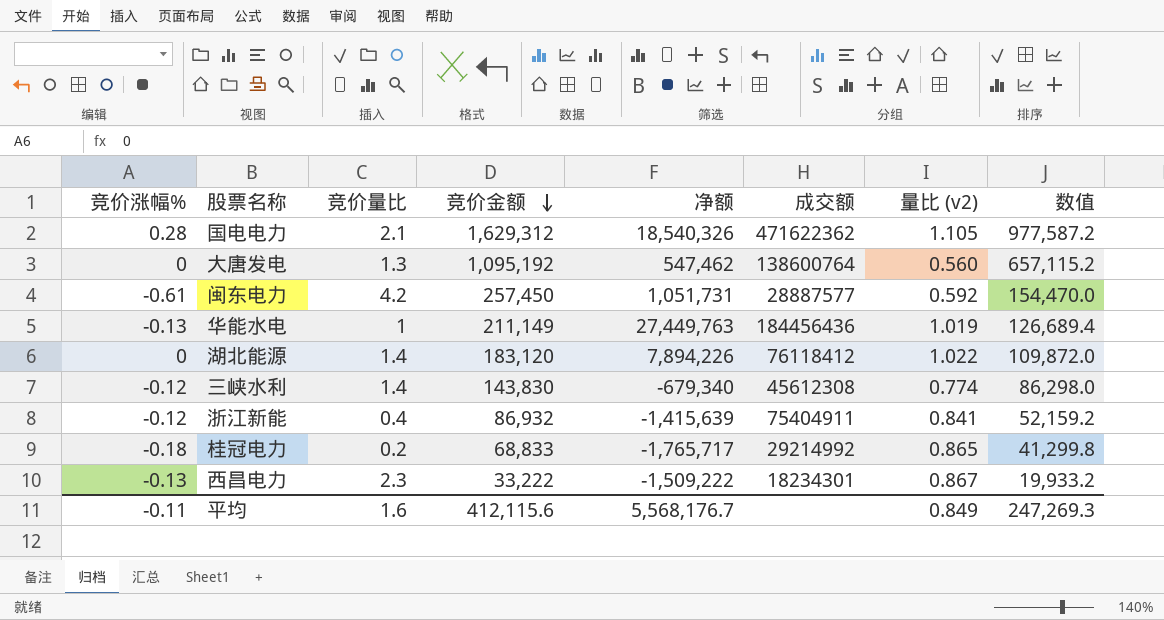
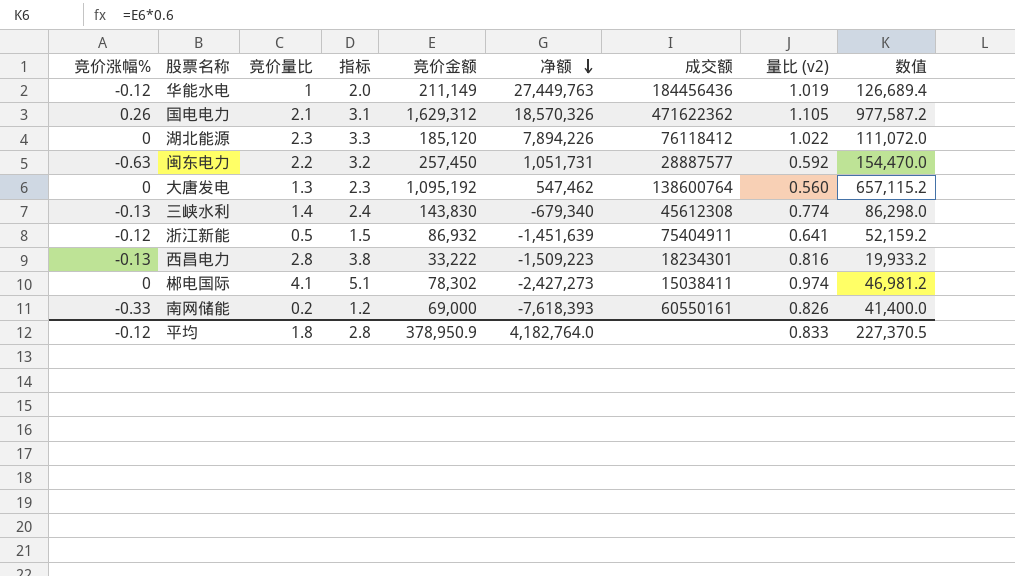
row order: 竞价金额 descending -> 净额 descending
column 指标 | formula: none -> [竞价量比] + 1
row 桂冠电力: -0.18 | 0.2 | 68,833 | -1,765,717 | 29214992 | 0.865 | 41,299.8 -> none
华能水电 | 竞价涨幅%: -0.13 -> -0.12
国电电力 | 竞价涨幅%: 0.28 -> 0.26
国电电力 | 净额: 18,540,326 -> 18,570,326
湖北能源 | 竞价量比: 1.4 -> 2.3
湖北能源 | 竞价金额: 183,120 -> 185,120
湖北能源 | 数值: 109,872.0 -> 111,072.0
闽东电力 | 竞价涨幅%: -0.61 -> -0.63
闽东电力 | 竞价量比: 4.2 -> 2.2
三峡水利 | 竞价涨幅%: -0.12 -> -0.13
浙江新能 | 竞价量比: 0.4 -> 0.5
浙江新能 | 净额: -1,415,639 -> -1,451,639
浙江新能 | 量比 (v2): 0.841 -> 0.641
西昌电力 | 竞价量比: 2.3 -> 2.8
西昌电力 | 净额: -1,509,222 -> -1,509,223
西昌电力 | 量比 (v2): 0.867 -> 0.816
row 郴电国际: none -> 0 | 4.1 | 5.1 | 78,302 | -2,427,273 | 15038411 | 0.974 | 46,981.2
row 南网储能: none -> -0.33 | 0.2 | 1.2 | 69,000 | -7,618,393 | 60550161 | 0.826 | 41,400.0
平均 | 竞价涨幅%: -0.11 -> -0.12
平均 | 竞价量比: 1.6 -> 1.8
平均 | 竞价金额: 412,115.6 -> 378,950.9
平均 | 净额: 5,568,176.7 -> 4,182,764.0
平均 | 量比 (v2): 0.849 -> 0.833
平均 | 数值: 247,269.3 -> 227,370.5

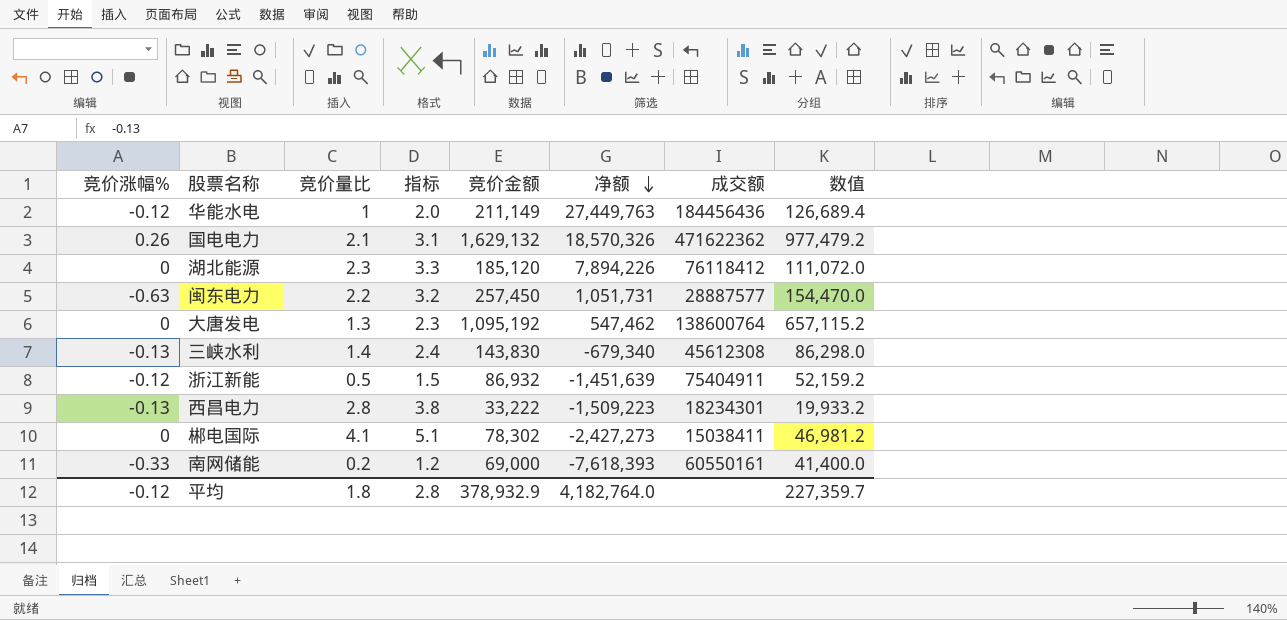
column 量比 (v2) | position: 8 -> none
国电电力 | 竞价金额: 1,629,312 -> 1,629,132
国电电力 | 数值: 977,587.2 -> 977,479.2
平均 | 竞价金额: 378,950.9 -> 378,932.9
平均 | 数值: 227,370.5 -> 227,359.7

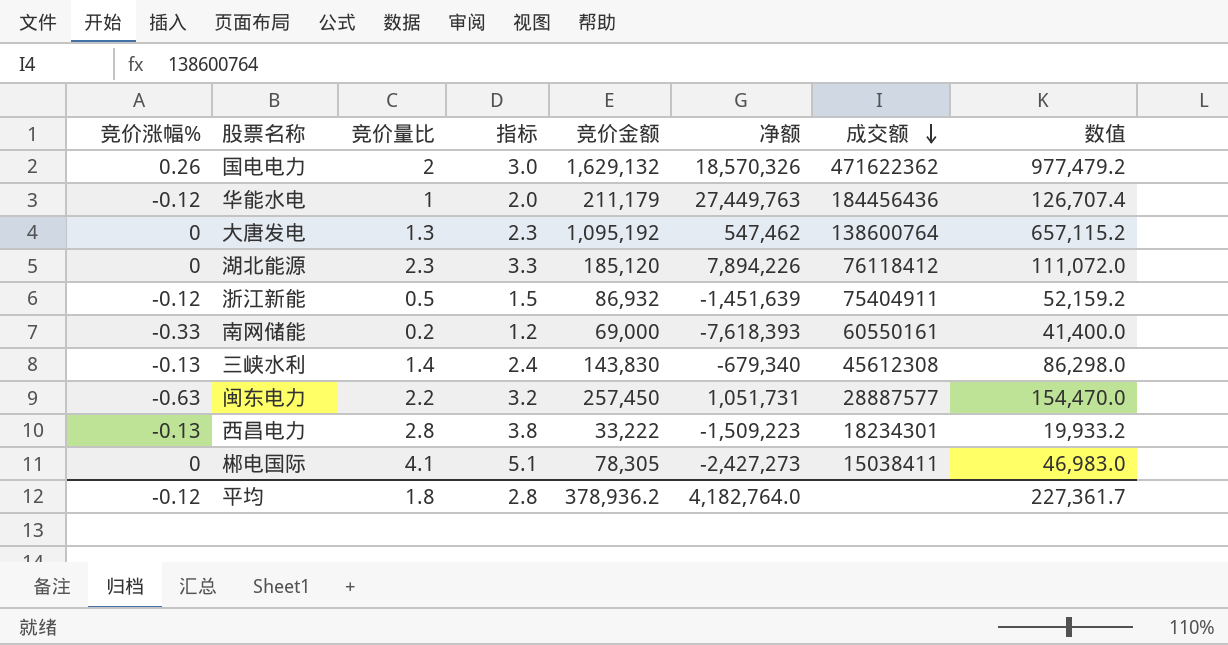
row order: 净额 descending -> 成交额 descending
国电电力 | 竞价量比: 2.1 -> 2
国电电力 | 指标: 3.1 -> 3.0
华能水电 | 竞价金额: 211,149 -> 211,179
华能水电 | 数值: 126,689.4 -> 126,707.4
郴电国际 | 竞价金额: 78,302 -> 78,305
郴电国际 | 数值: 46,981.2 -> 46,983.0
平均 | 竞价金额: 378,932.9 -> 378,936.2
平均 | 数值: 227,359.7 -> 227,361.7

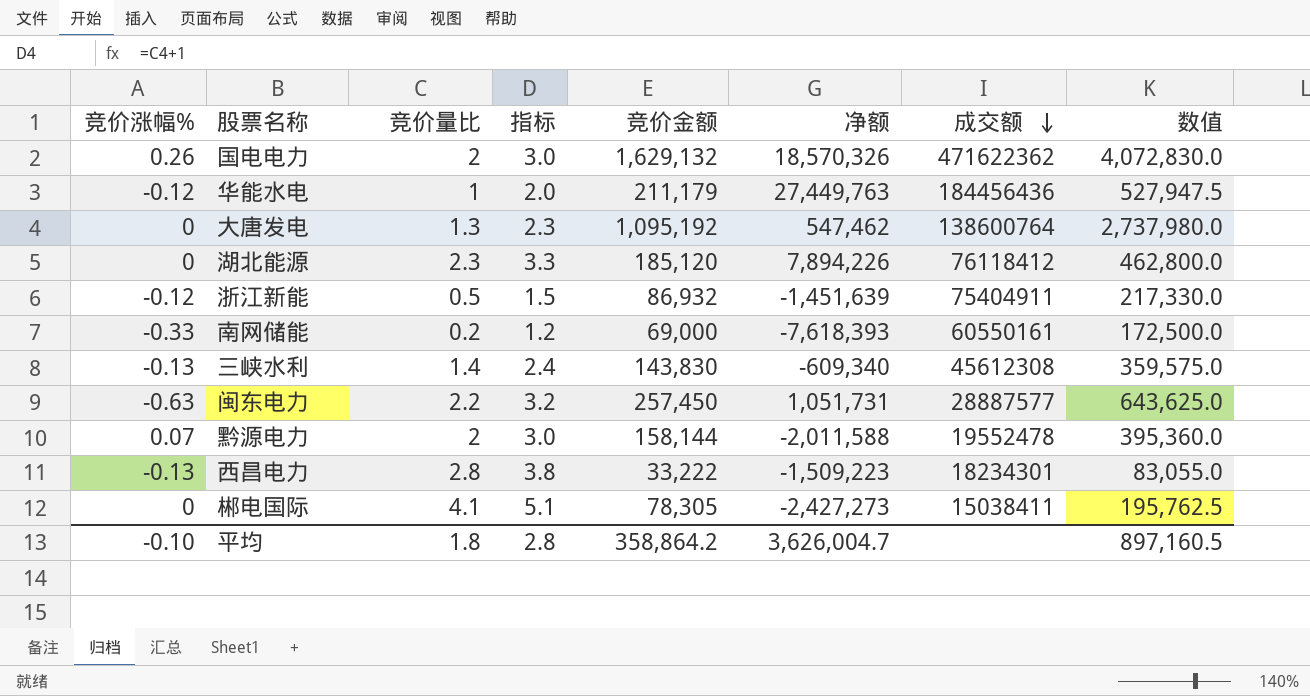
column 数值 | formula: [竞价金额] * 0.6 -> [竞价金额] * 2.5
三峡水利 | 净额: -679,340 -> -609,340
row 黔源电力: none -> 0.07 | 2 | 3.0 | 158,144 | -2,011,588 | 19552478 | 395,360.0
平均 | 竞价涨幅%: -0.12 -> -0.10
平均 | 竞价金额: 378,936.2 -> 358,864.2
平均 | 净额: 4,182,764.0 -> 3,626,004.7
平均 | 数值: 227,361.7 -> 897,160.5

